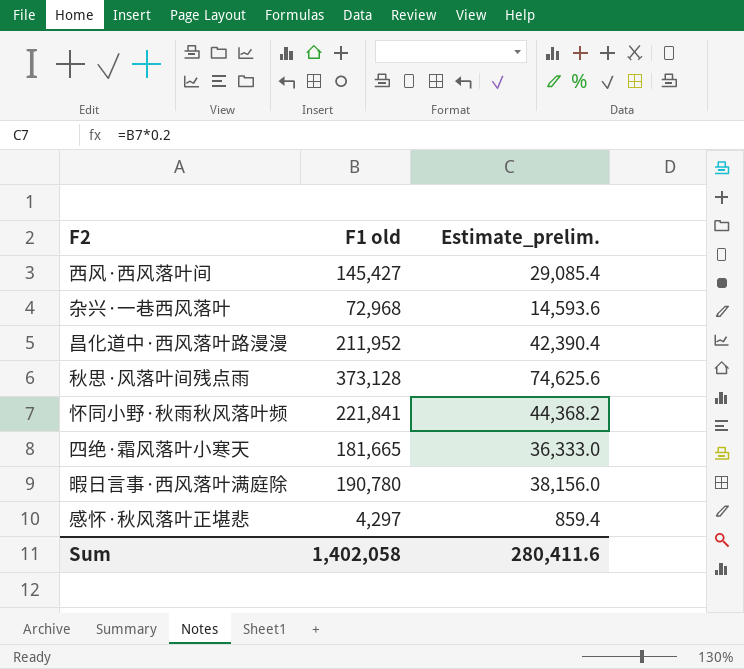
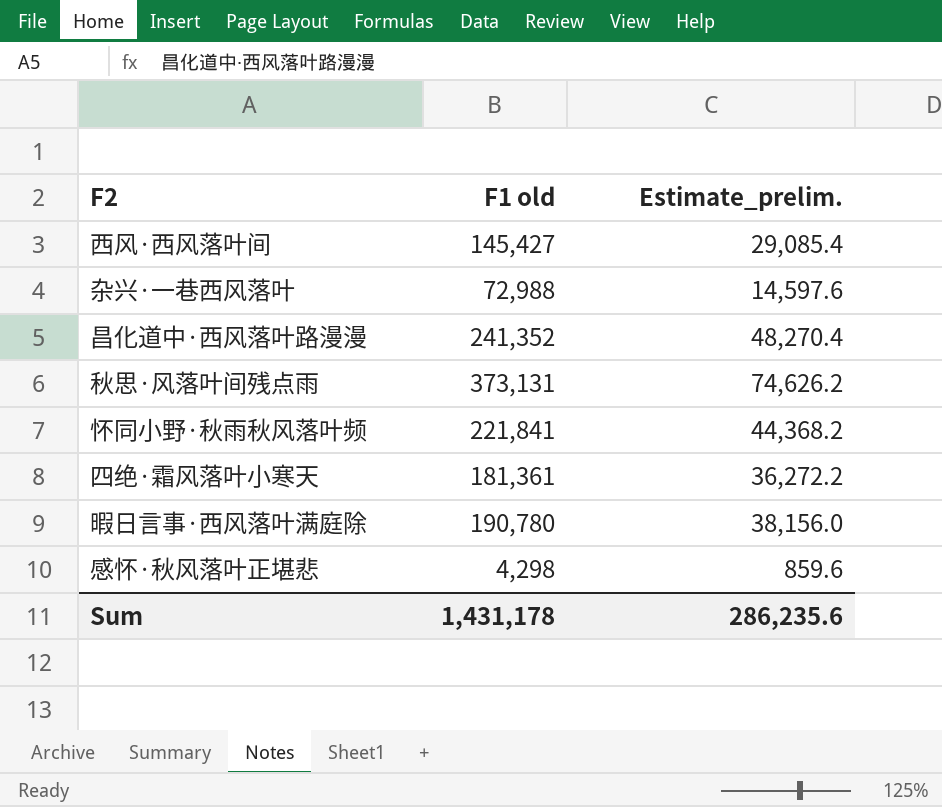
杂兴·一巷西风落叶 | F1 old: 72,968 -> 72,988
杂兴·一巷西风落叶 | Estimate_prelim.: 14,593.6 -> 14,597.6
昌化道中·西风落叶路漫漫 | F1 old: 211,952 -> 241,352
昌化道中·西风落叶路漫漫 | Estimate_prelim.: 42,390.4 -> 48,270.4
秋思·风落叶间残点雨 | F1 old: 373,128 -> 373,131
秋思·风落叶间残点雨 | Estimate_prelim.: 74,625.6 -> 74,626.2
四绝·霜风落叶小寒天 | F1 old: 181,665 -> 181,361
四绝·霜风落叶小寒天 | Estimate_prelim.: 36,333.0 -> 36,272.2
感怀·秋风落叶正堪悲 | F1 old: 4,297 -> 4,298
感怀·秋风落叶正堪悲 | Estimate_prelim.: 859.4 -> 859.6
Sum | F1 old: 1,402,058 -> 1,431,178
Sum | Estimate_prelim.: 280,411.6 -> 286,235.6

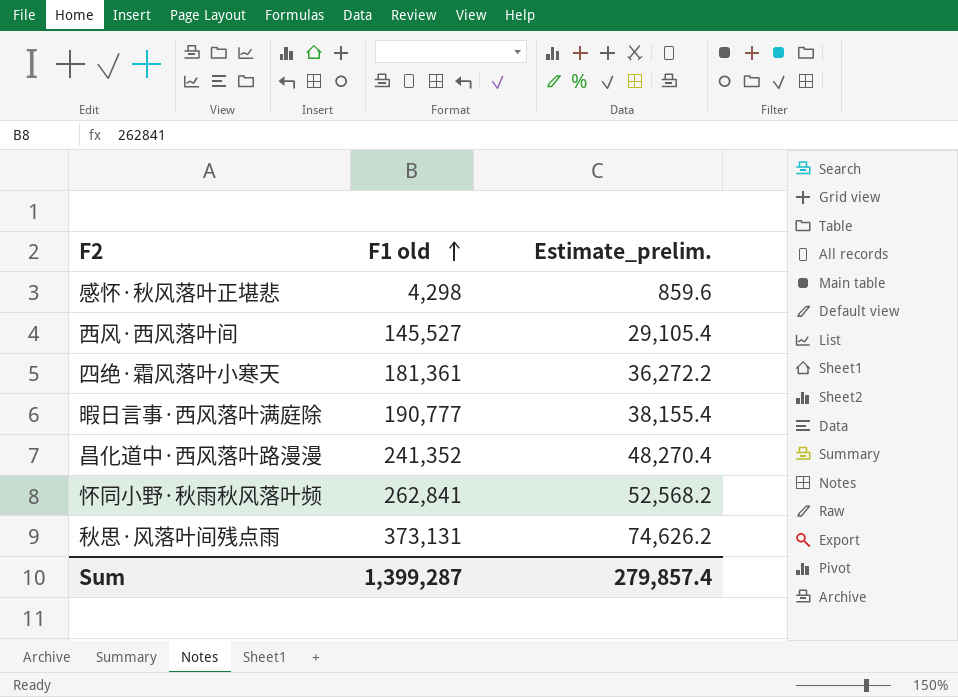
row order: none -> F1 old ascending
row 杂兴·一巷西风落叶: 72,988 | 14,597.6 -> none
西风·西风落叶间 | F1 old: 145,427 -> 145,527
西风·西风落叶间 | Estimate_prelim.: 29,085.4 -> 29,105.4
暇日言事·西风落叶满庭除 | F1 old: 190,780 -> 190,777
暇日言事·西风落叶满庭除 | Estimate_prelim.: 38,156.0 -> 38,155.4
怀同小野·秋雨秋风落叶频 | F1 old: 221,841 -> 262,841
怀同小野·秋雨秋风落叶频 | Estimate_prelim.: 44,368.2 -> 52,568.2
Sum | F1 old: 1,431,178 -> 1,399,287
Sum | Estimate_prelim.: 286,235.6 -> 279,857.4

